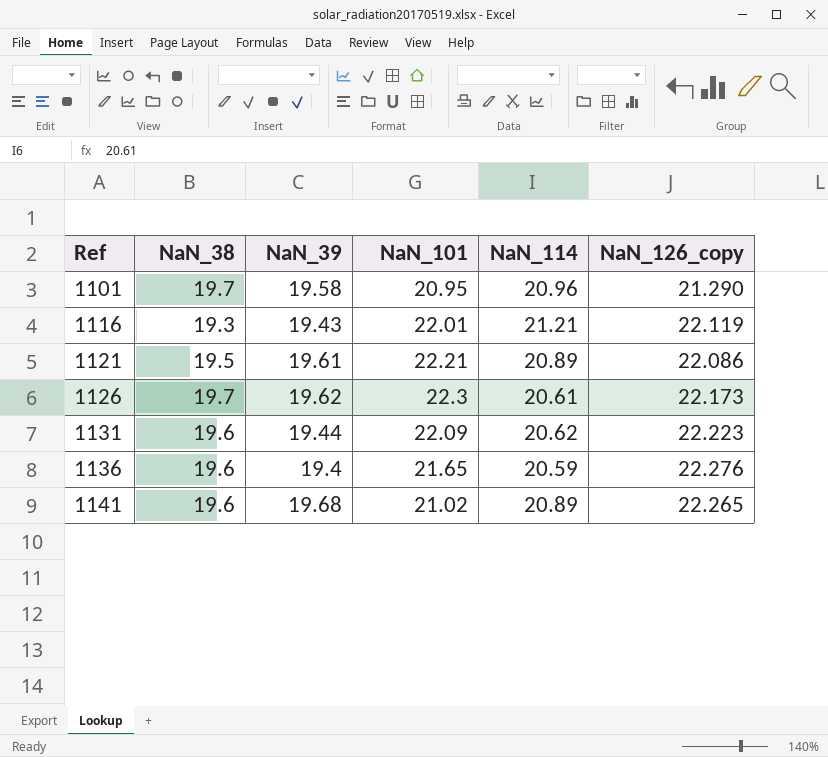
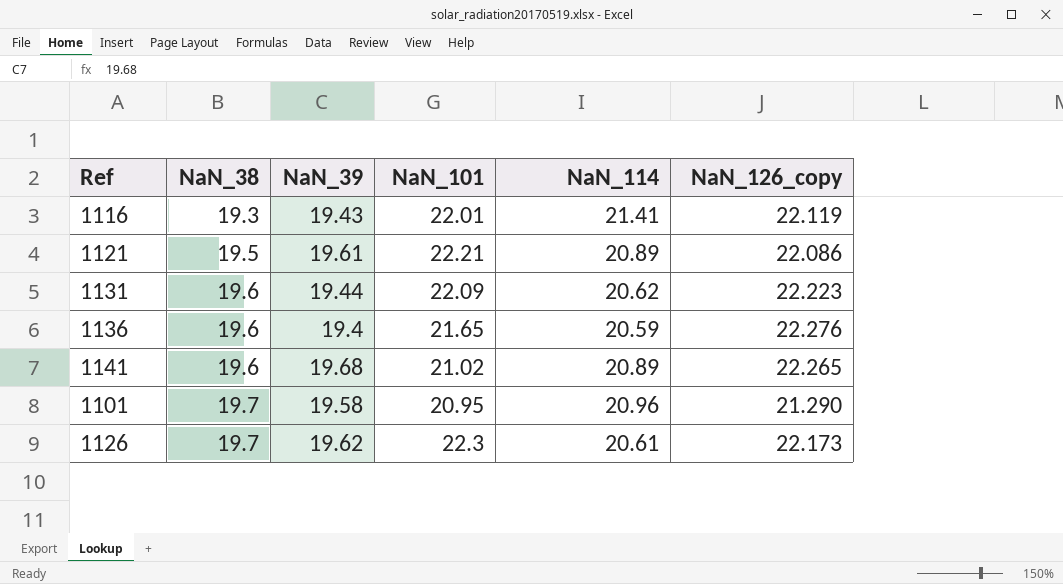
row order: Ref ascending -> NaN_38 ascending
1116 | NaN_114: 21.21 -> 21.41

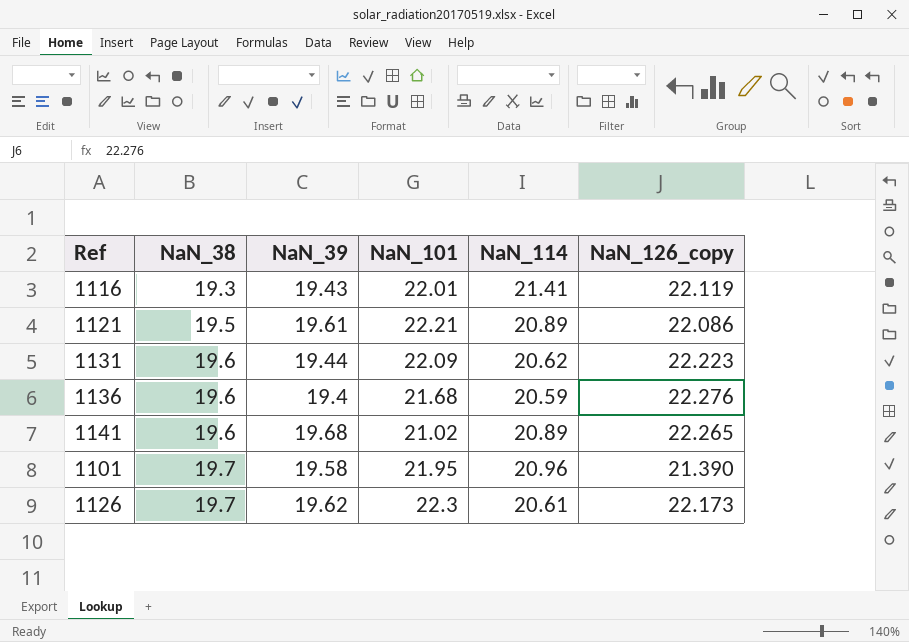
1136 | NaN_101: 21.65 -> 21.68
1101 | NaN_101: 20.95 -> 21.95
1101 | NaN_126_copy: 21.290 -> 21.390

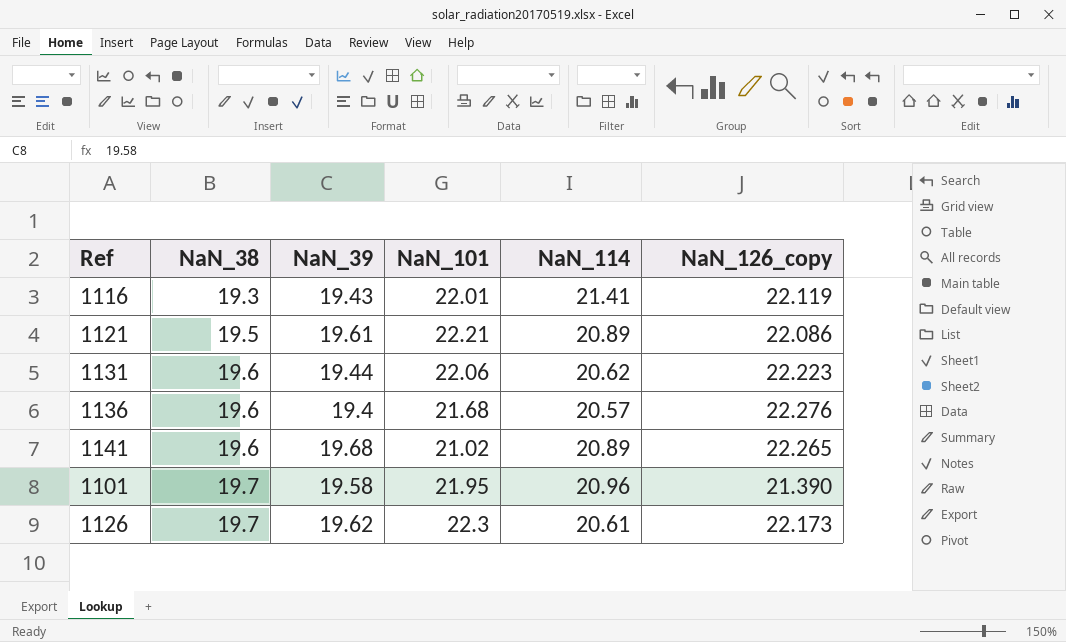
1131 | NaN_101: 22.09 -> 22.06
1136 | NaN_114: 20.59 -> 20.57

